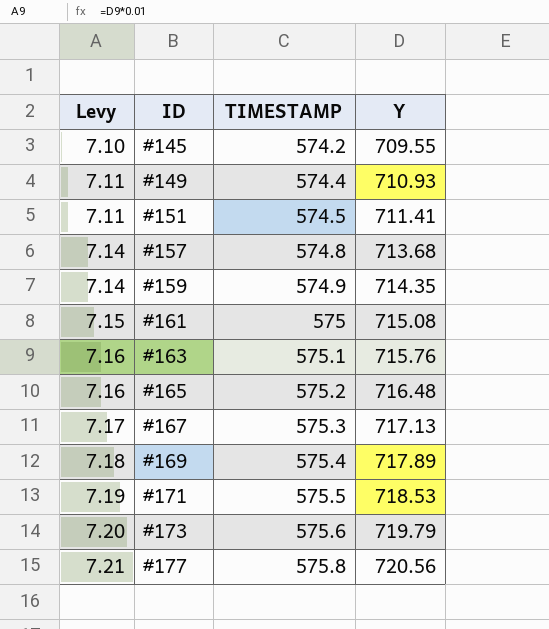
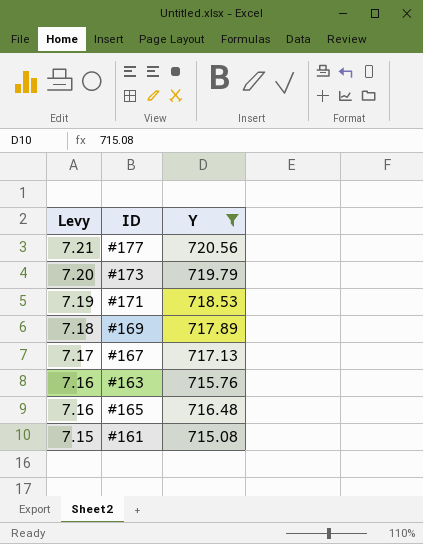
filter: none -> Y >= 715.08
row order: Levy ascending -> Levy descending
column TIMESTAMP | position: 3 -> none

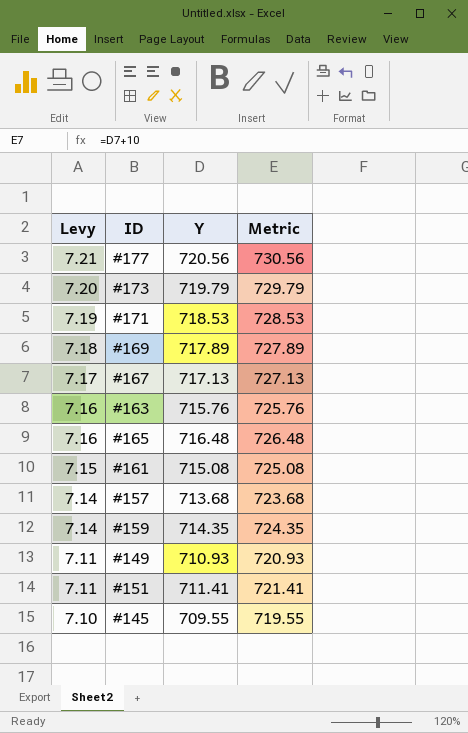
filter: Y >= 715.08 -> none
column Metric | formula: none -> [Y] + 10

